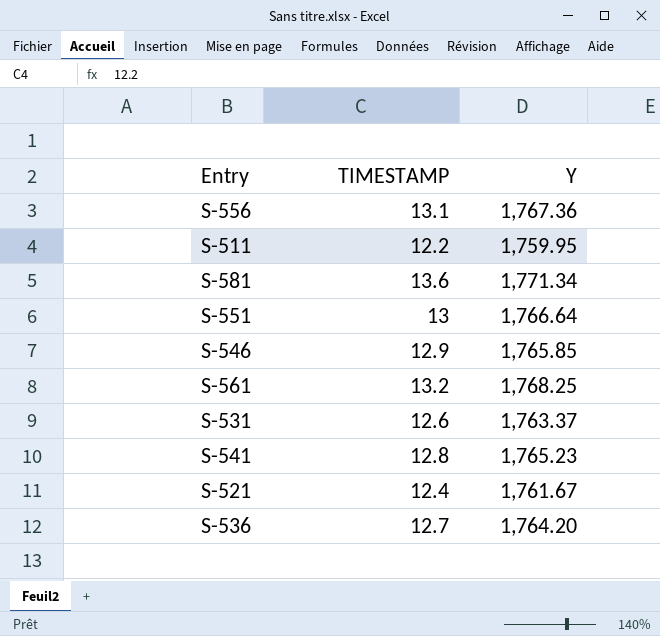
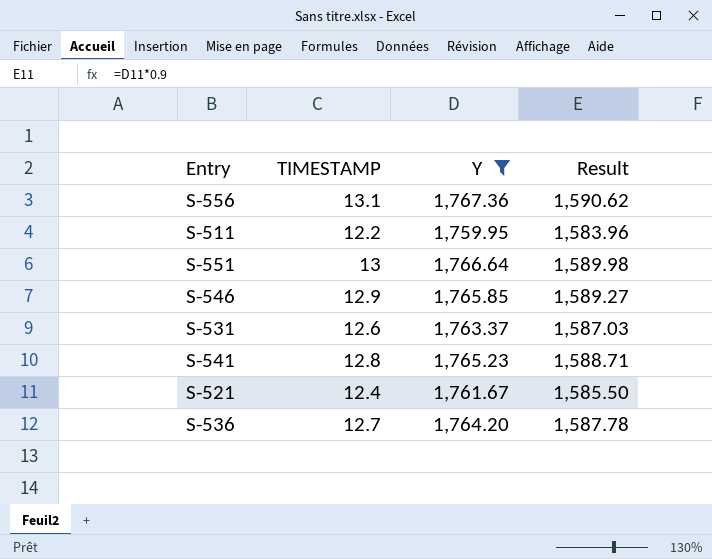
filter: none -> Y <= 1,767.36
column Result | formula: none -> [Y] * 0.9

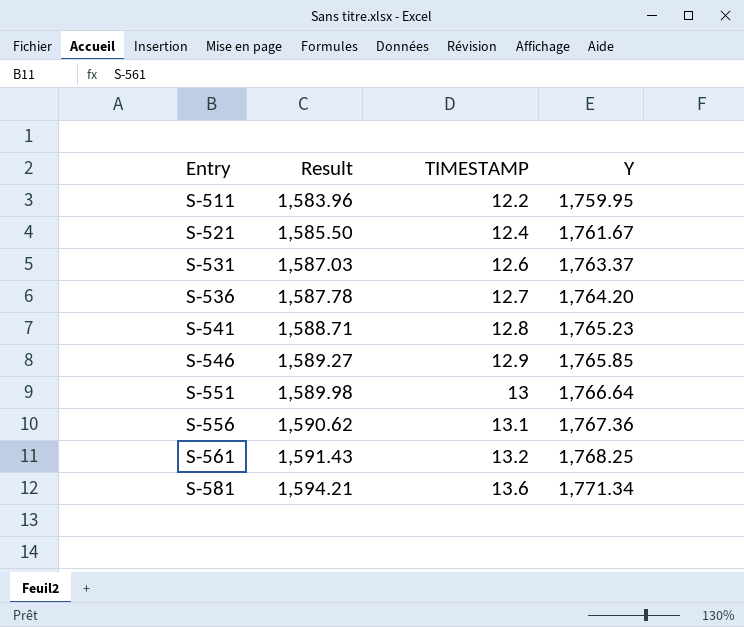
filter: Y <= 1,767.36 -> none
row order: none -> Entry ascending
column Result | position: 4 -> 2

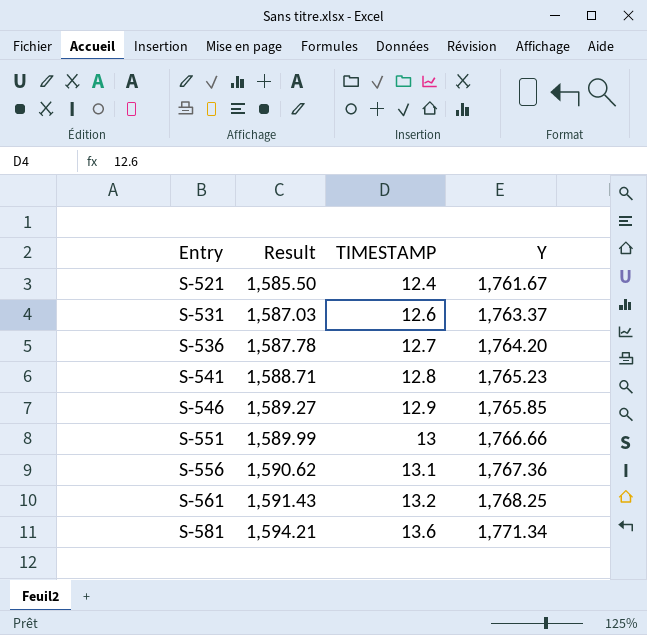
row S-511: 1,583.96 | 12.2 | 1,759.95 -> none
S-551 | Result: 1,589.98 -> 1,589.99
S-551 | Y: 1,766.64 -> 1,766.66

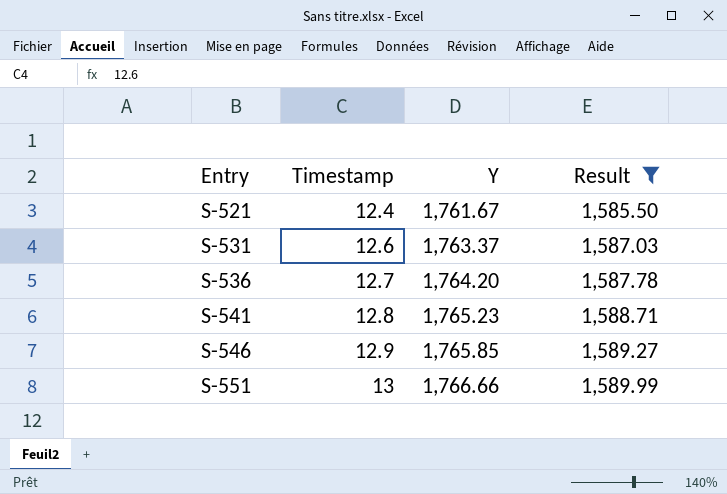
filter: none -> Result <= 1,589.99
column name: TIMESTAMP -> Timestamp
column Result | position: 2 -> 4

